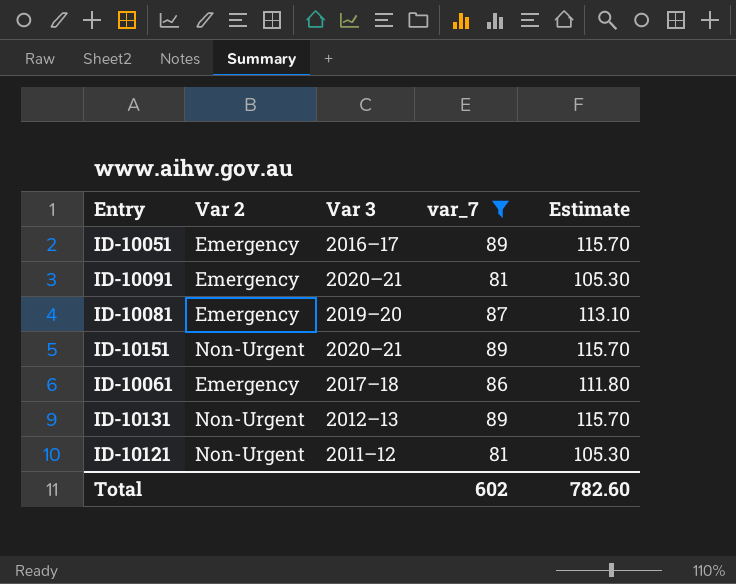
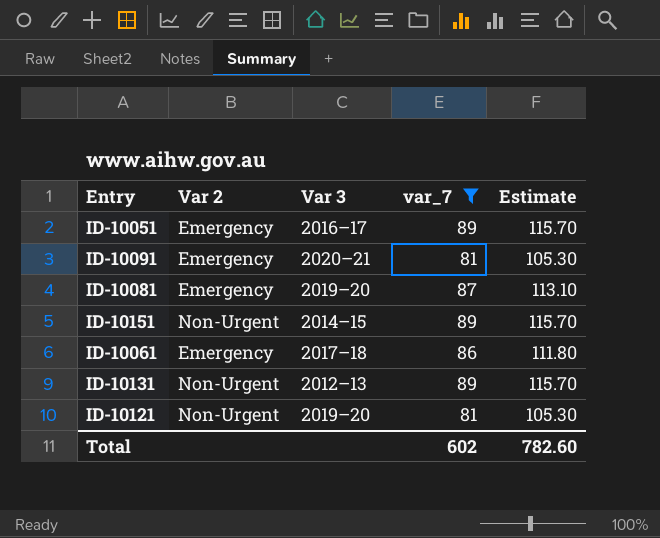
ID-10151 | Var 3: 2020–21 -> 2014–15
ID-10121 | Var 3: 2011–12 -> 2019–20

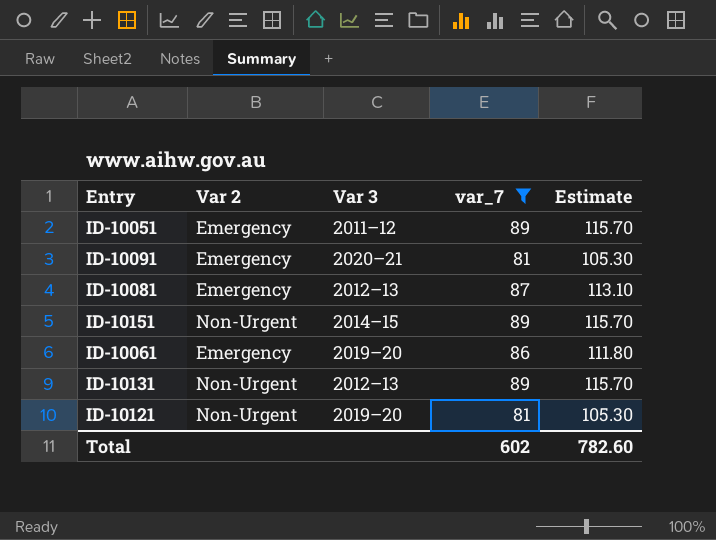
ID-10051 | Var 3: 2016–17 -> 2011–12
ID-10081 | Var 3: 2019–20 -> 2012–13
ID-10061 | Var 3: 2017–18 -> 2019–20

